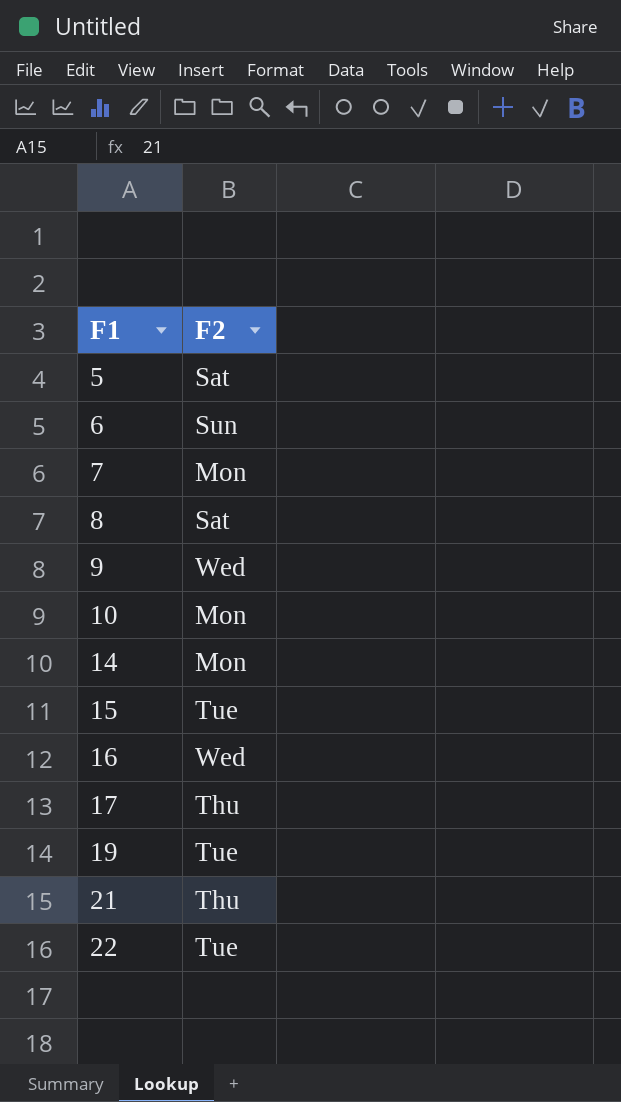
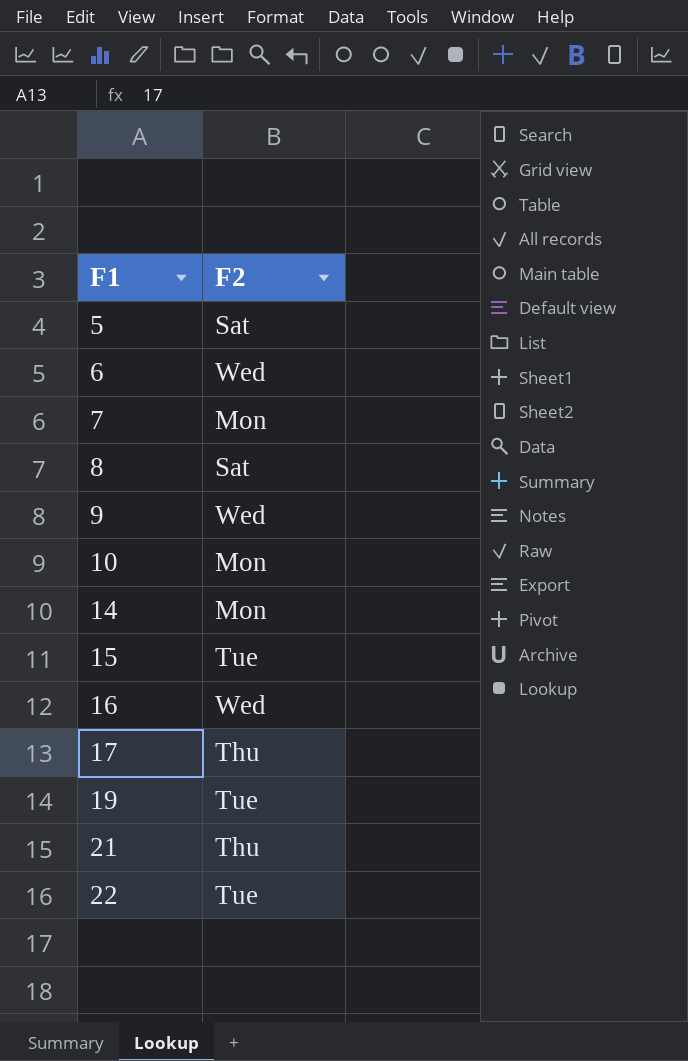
6 | F2: Sun -> Wed

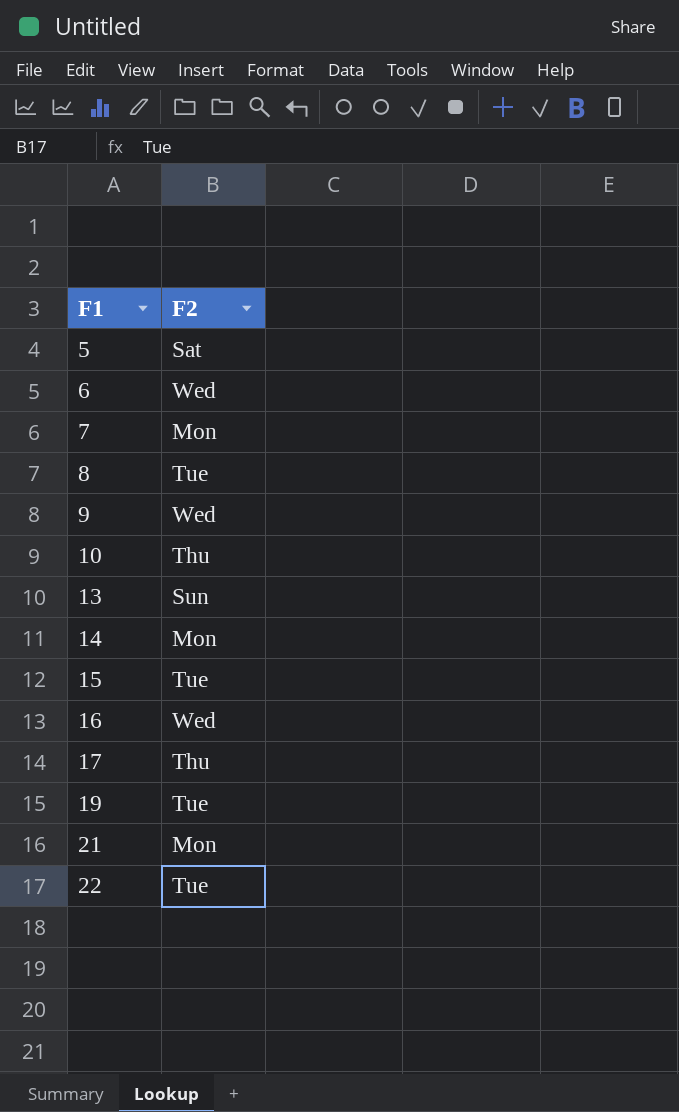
8 | F2: Sat -> Tue
10 | F2: Mon -> Thu
row 13: none -> Sun
21 | F2: Thu -> Mon

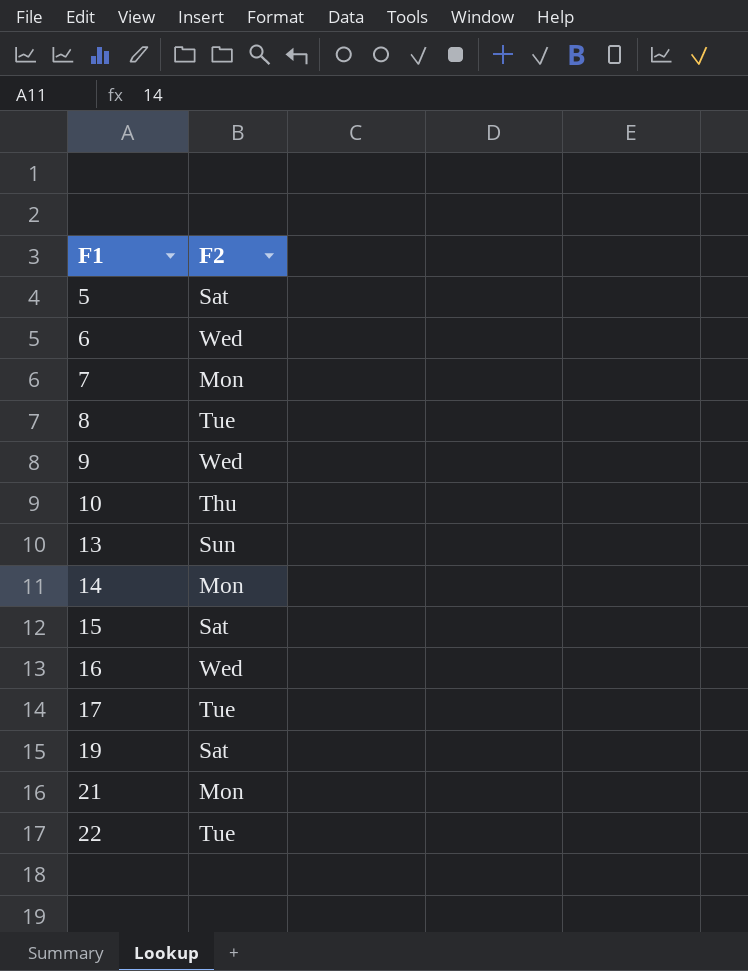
15 | F2: Tue -> Sat
17 | F2: Thu -> Tue
19 | F2: Tue -> Sat

